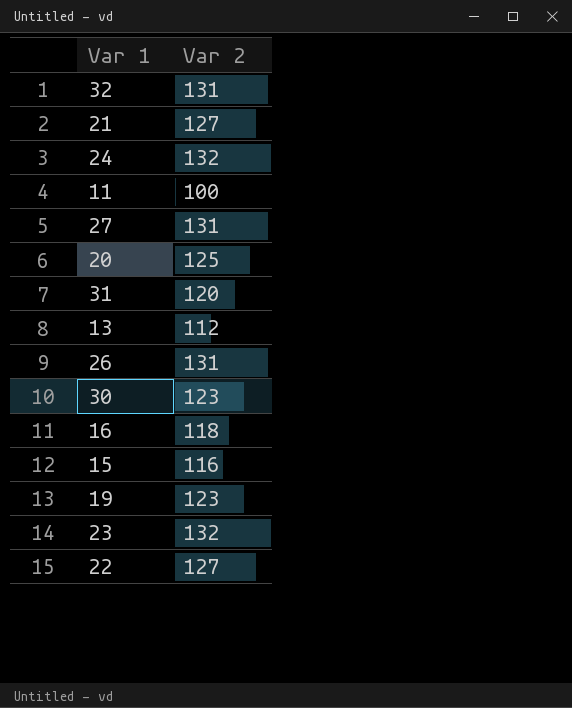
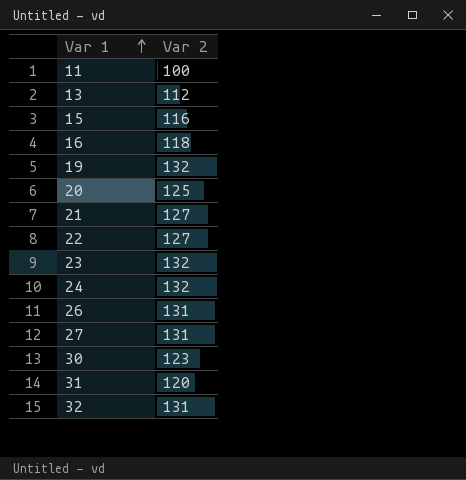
row order: none -> Var 1 ascending
19 | Var 2: 123 -> 132

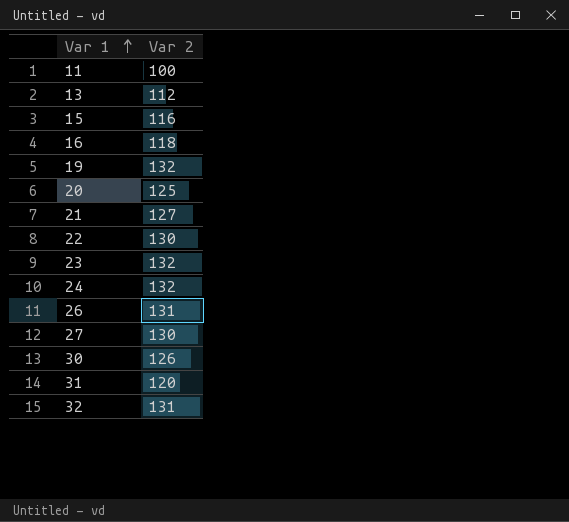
22 | Var 2: 127 -> 130
27 | Var 2: 131 -> 130
30 | Var 2: 123 -> 126

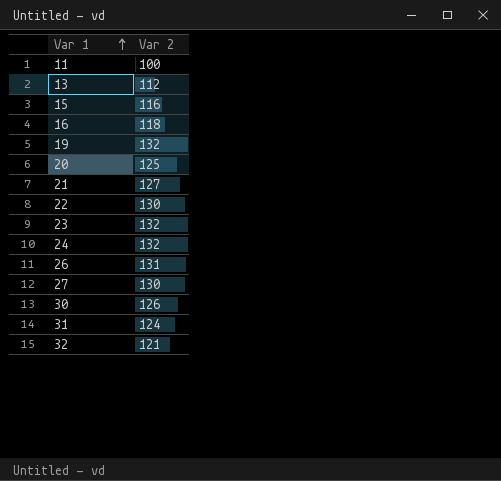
31 | Var 2: 120 -> 124
32 | Var 2: 131 -> 121

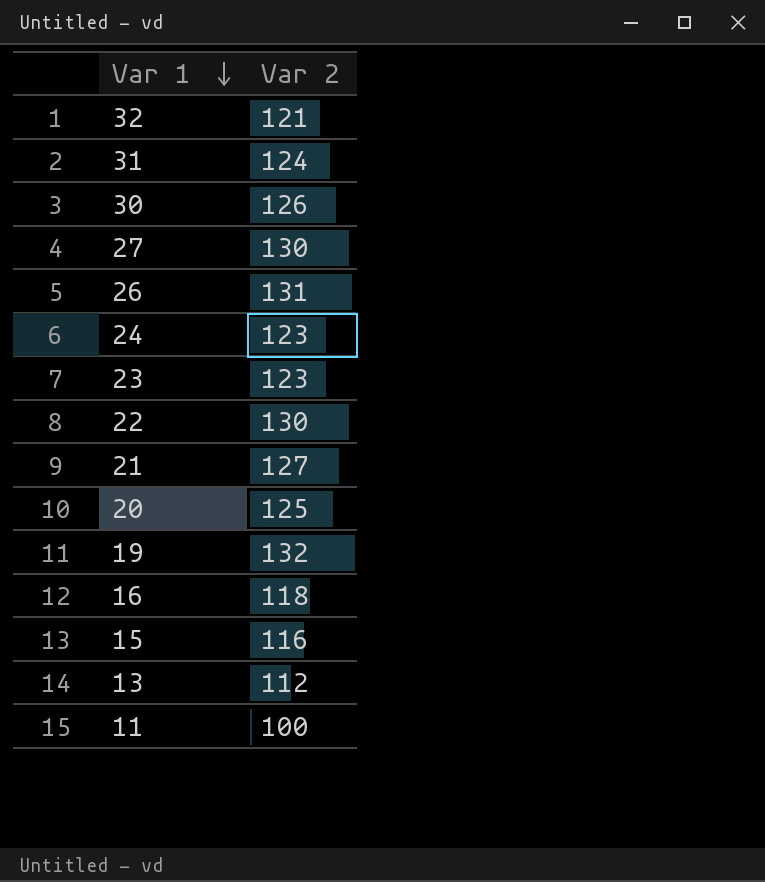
row order: Var 1 ascending -> Var 1 descending
24 | Var 2: 132 -> 123
23 | Var 2: 132 -> 123

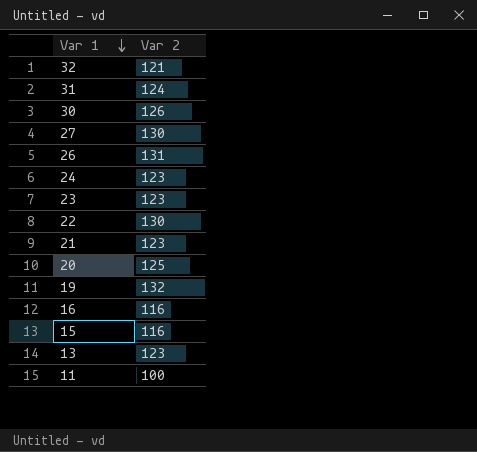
21 | Var 2: 127 -> 123
16 | Var 2: 118 -> 116
13 | Var 2: 112 -> 123

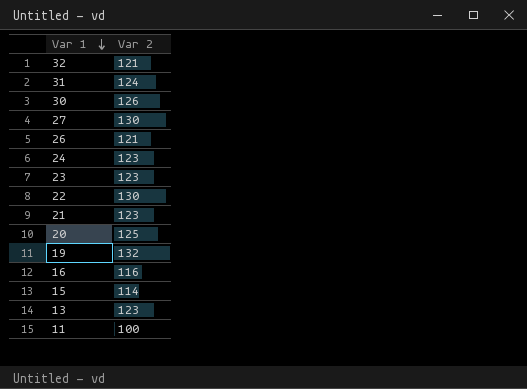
26 | Var 2: 131 -> 121
15 | Var 2: 116 -> 114

